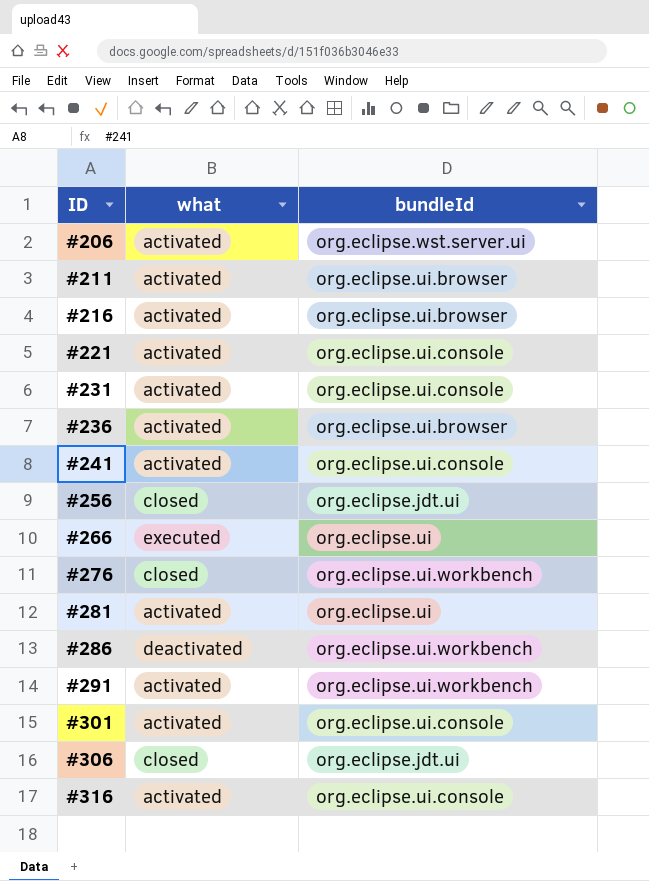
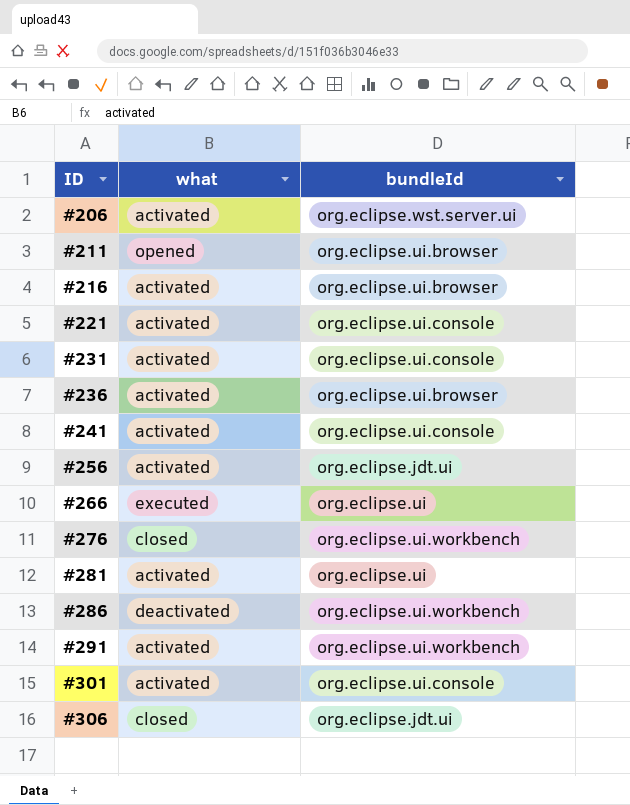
row #316: activated | org.eclipse.ui.console -> none
#211 | what: activated -> opened
#256 | what: closed -> activated

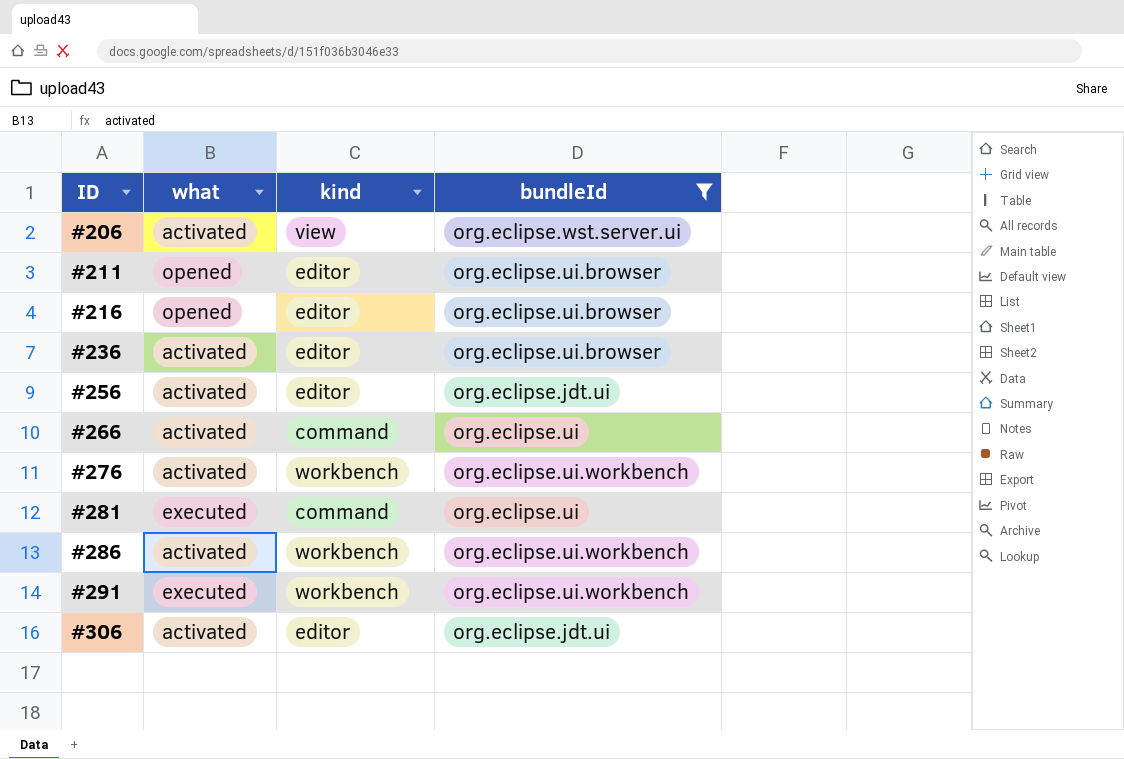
filter: none -> bundleId != org.eclipse.ui.console
column kind | position: none -> 3
#216 | what: activated -> opened
#266 | what: executed -> activated
#276 | what: closed -> activated
#281 | what: activated -> executed
#286 | what: deactivated -> activated
#291 | what: activated -> executed
#306 | what: closed -> activated

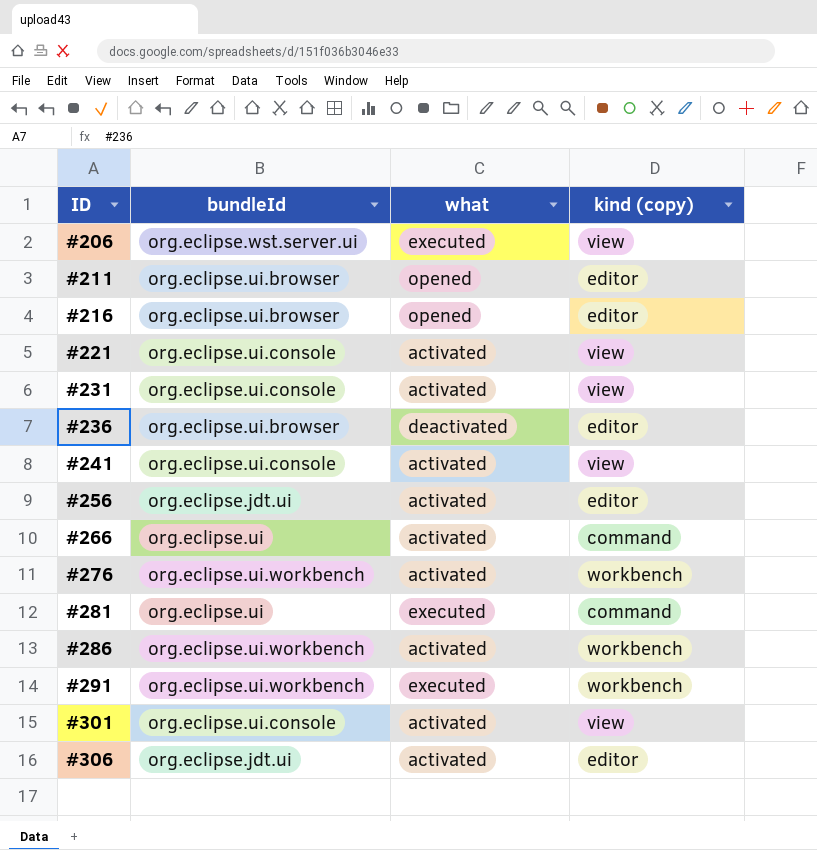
filter: bundleId != org.eclipse.ui.console -> none
column bundleId | position: 4 -> 2
column name: kind -> kind (copy)
#206 | what: activated -> executed
#236 | what: activated -> deactivated

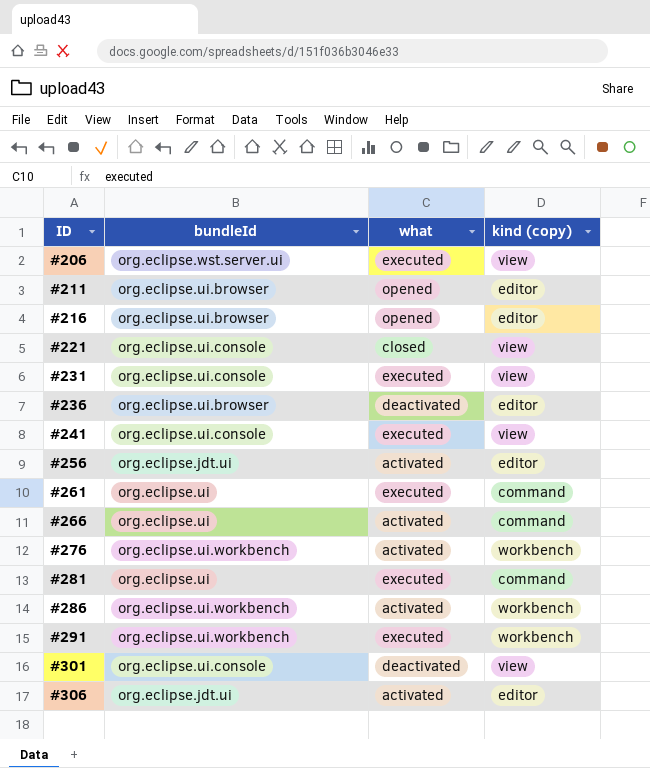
#221 | what: activated -> closed
#231 | what: activated -> executed
#241 | what: activated -> executed
row #261: none -> org.eclipse.ui | executed | command
#301 | what: activated -> deactivated

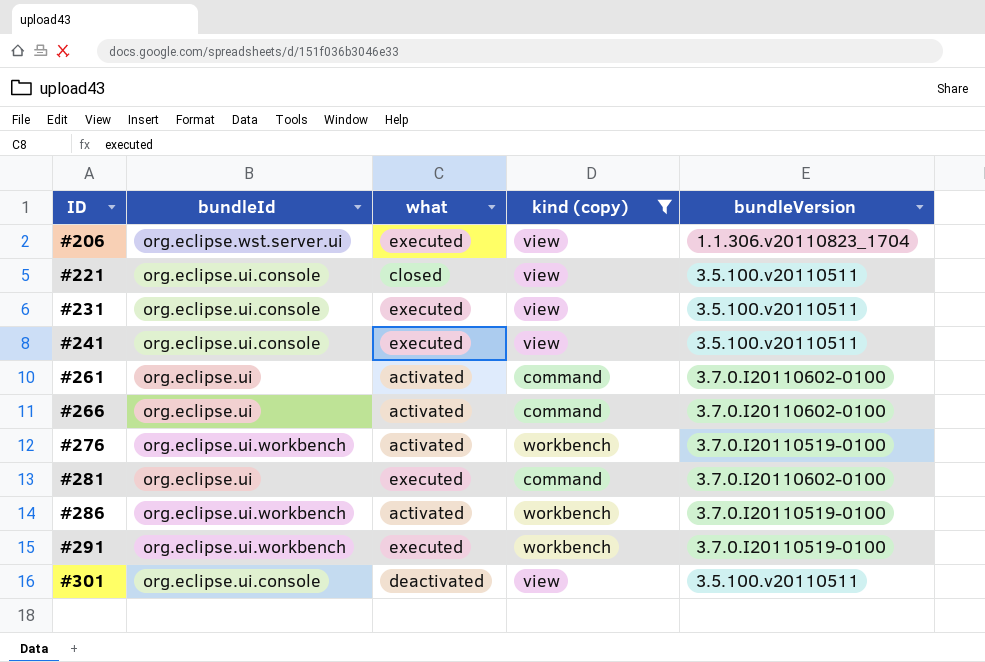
filter: none -> kind (copy) != editor
column bundleVersion | position: none -> 5
#261 | what: executed -> activated

